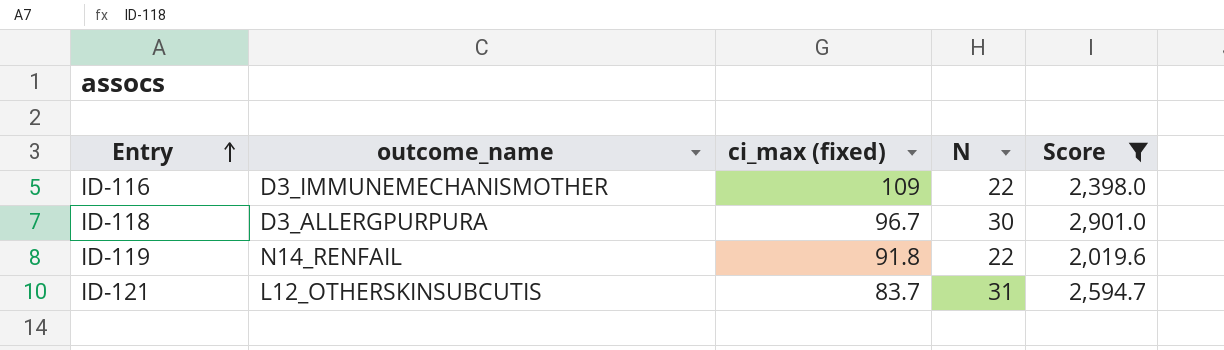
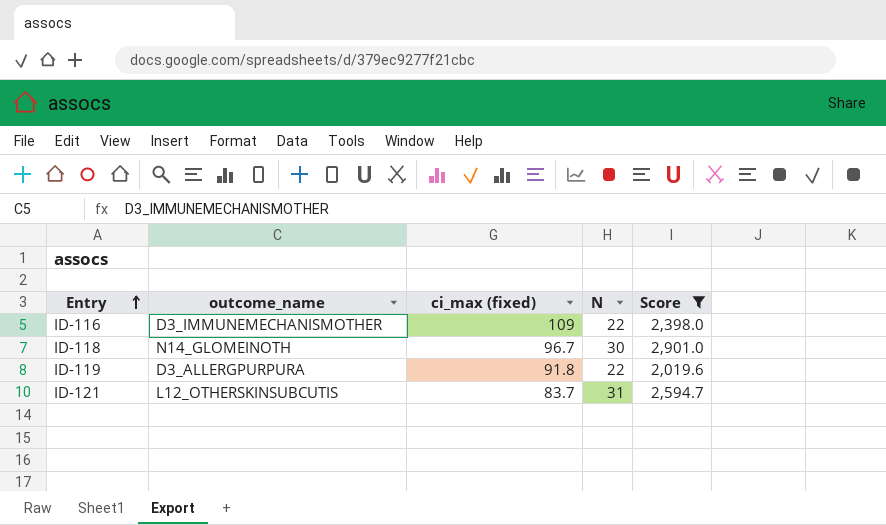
ID-118 | outcome_name: D3_ALLERGPURPURA -> N14_GLOMEINOTH
ID-119 | outcome_name: N14_RENFAIL -> D3_ALLERGPURPURA

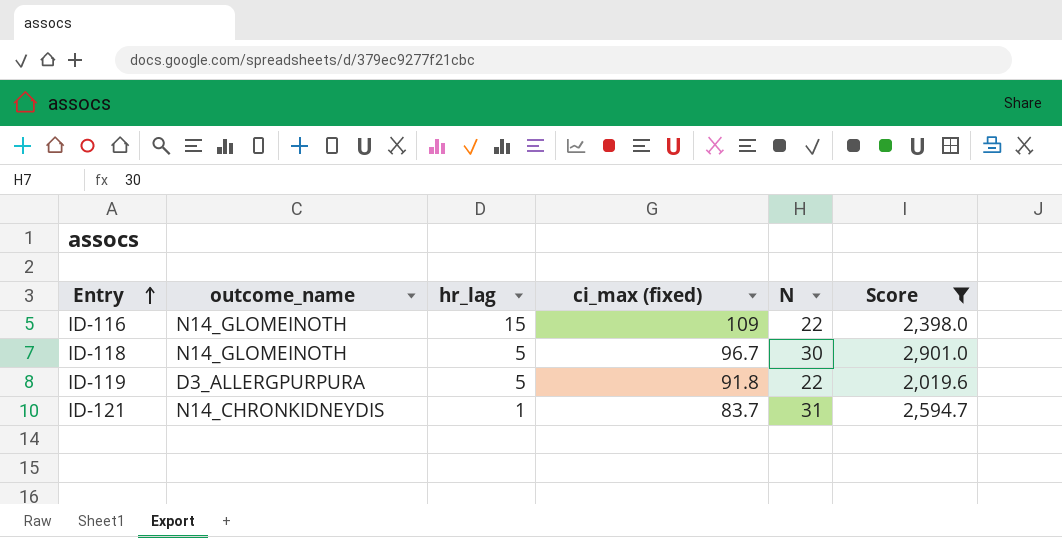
column hr_lag | position: none -> 3
ID-116 | outcome_name: D3_IMMUNEMECHANISMOTHER -> N14_GLOMEINOTH
ID-121 | outcome_name: L12_OTHERSKINSUBCUTIS -> N14_CHRONKIDNEYDIS

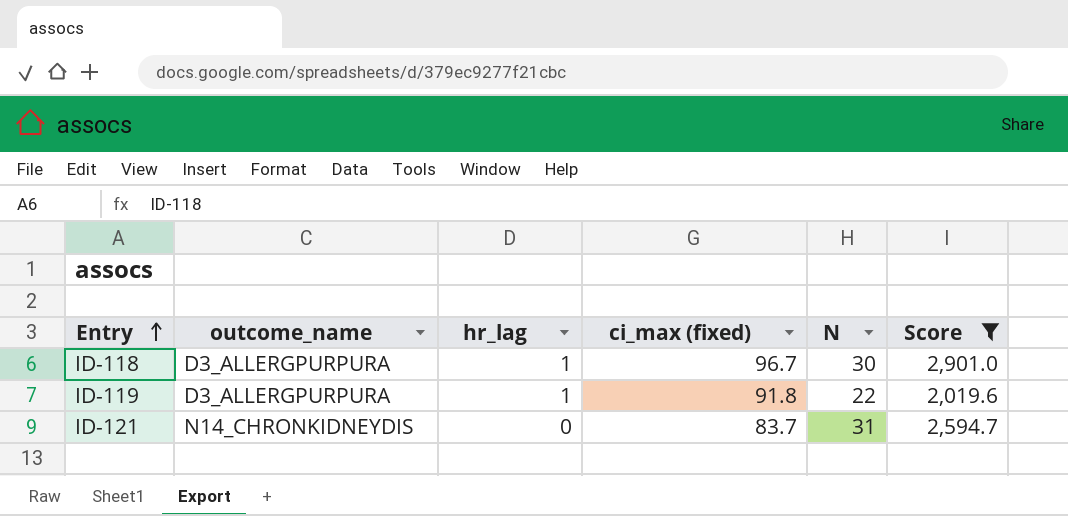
row ID-116: N14_GLOMEINOTH | 15 | 109 | 22 | 2,398.0 -> none
ID-118 | outcome_name: N14_GLOMEINOTH -> D3_ALLERGPURPURA
ID-118 | hr_lag: 5 -> 1
ID-119 | hr_lag: 5 -> 1
ID-121 | hr_lag: 1 -> 0

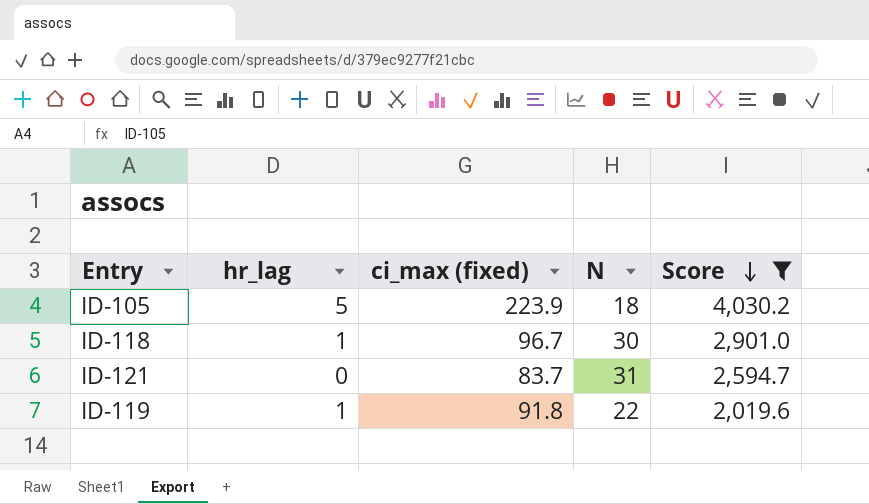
row order: Entry ascending -> Score descending
column outcome_name | position: 2 -> none
row ID-105: none -> 5 | 223.9 | 18 | 4,030.2

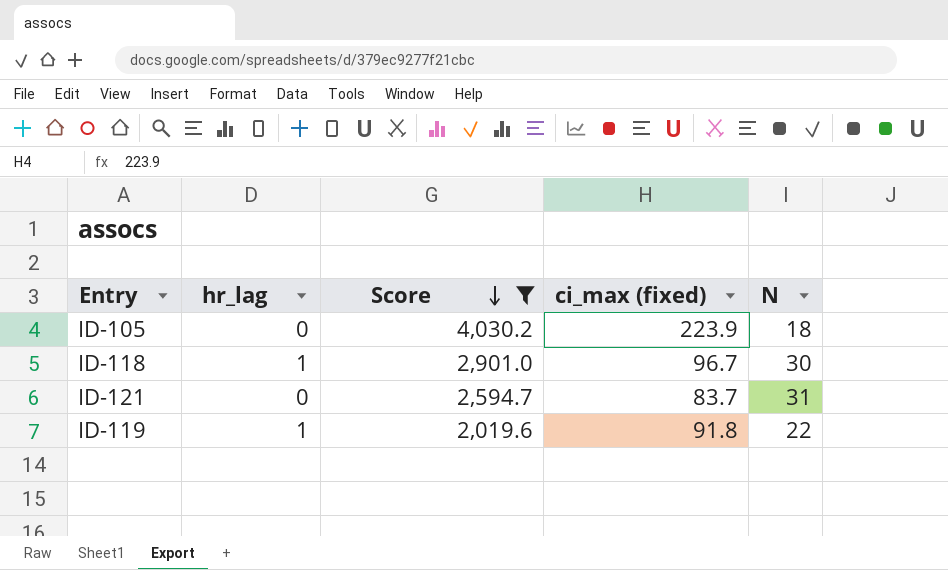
column Score | position: 5 -> 3
ID-105 | hr_lag: 5 -> 0

